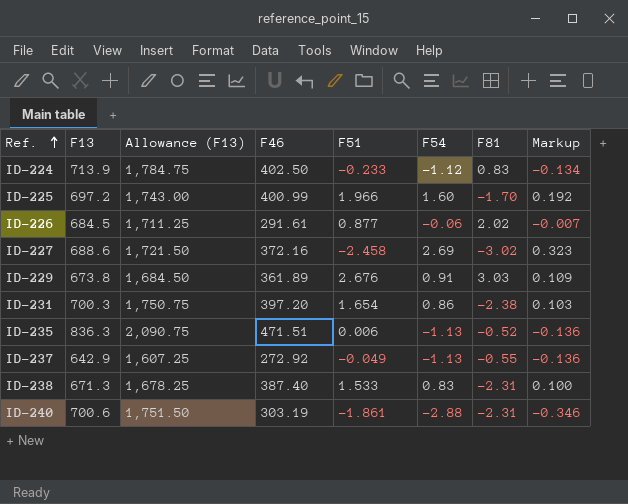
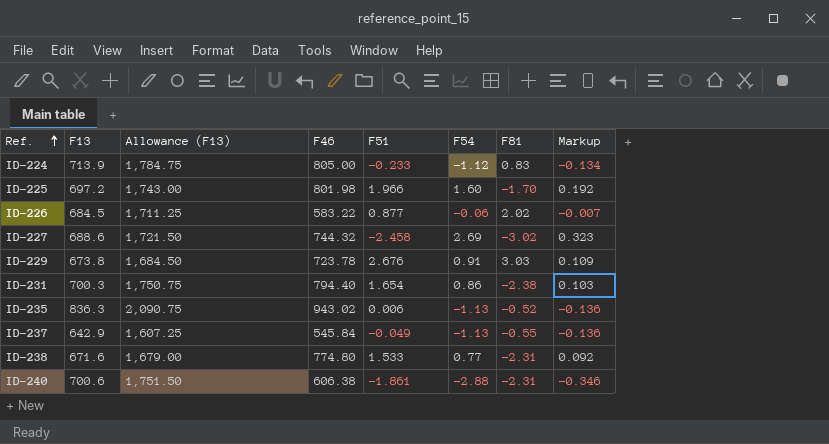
ID-224 | F46: 402.50 -> 805.00
ID-225 | F46: 400.99 -> 801.98
ID-226 | F46: 291.61 -> 583.22
ID-227 | F46: 372.16 -> 744.32
ID-229 | F46: 361.89 -> 723.78
ID-231 | F46: 397.20 -> 794.40
ID-235 | F46: 471.51 -> 943.02
ID-237 | F46: 272.92 -> 545.84
ID-238 | F13: 671.3 -> 671.6
ID-238 | Allowance (F13): 1,678.25 -> 1,679.00
ID-238 | F46: 387.40 -> 774.80
ID-238 | F54: 0.83 -> 0.77
ID-238 | Markup: 0.100 -> 0.092
ID-240 | F46: 303.19 -> 606.38

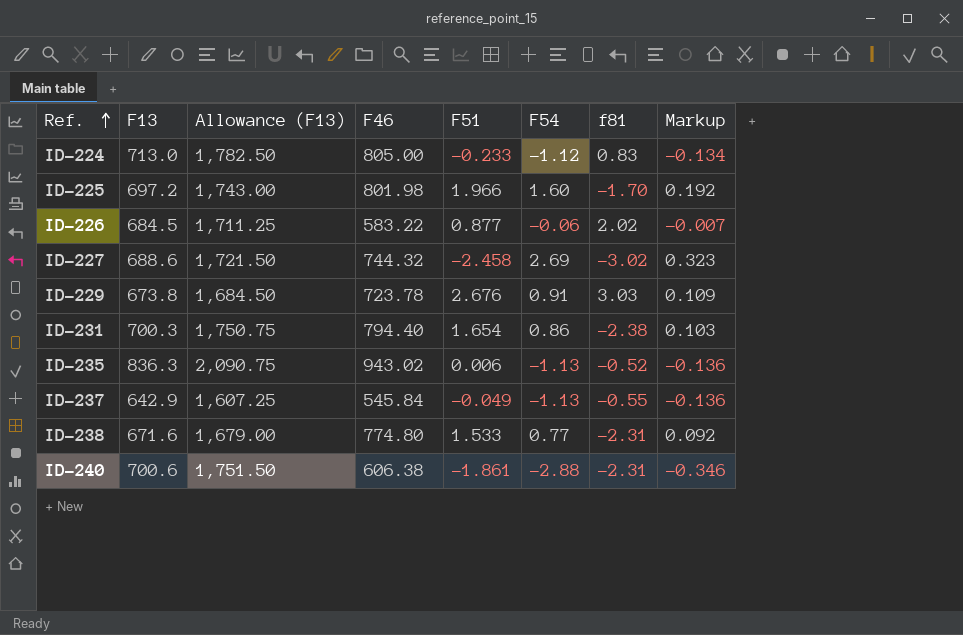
column name: F81 -> f81
ID-224 | F13: 713.9 -> 713.0
ID-224 | Allowance (F13): 1,784.75 -> 1,782.50

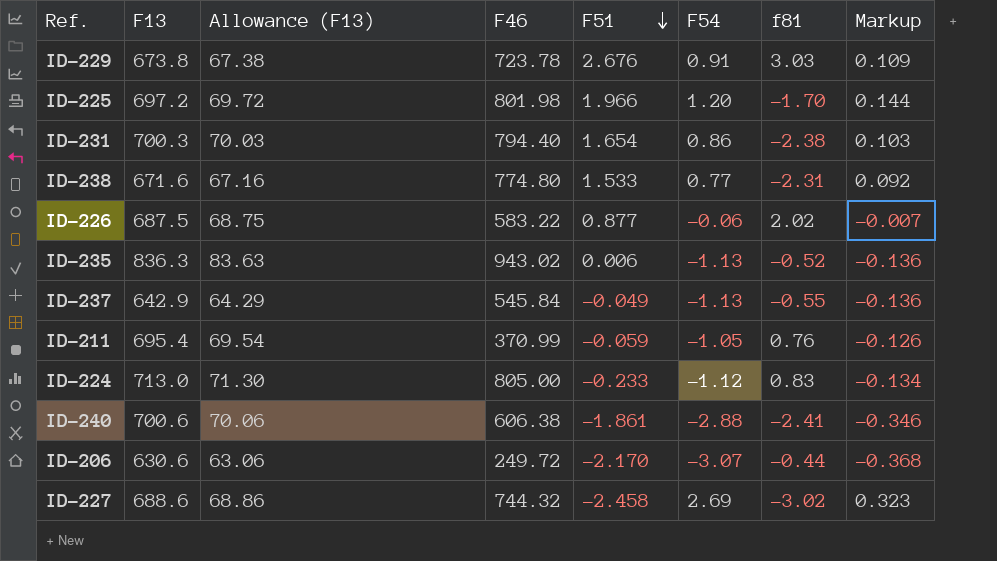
row order: Ref. ascending -> F51 descending
column Allowance (F13) | formula: [F13] * 2.5 -> [F13] * 0.1
ID-225 | F54: 1.60 -> 1.20
ID-225 | Markup: 0.192 -> 0.144
ID-226 | F13: 684.5 -> 687.5
row ID-211: none -> 695.4 | 69.54 | 370.99 | -0.059 | -1.05 | 0.76 | -0.126
ID-240 | f81: -2.31 -> -2.41
row ID-206: none -> 630.6 | 63.06 | 249.72 | -2.170 | -3.07 | -0.44 | -0.368

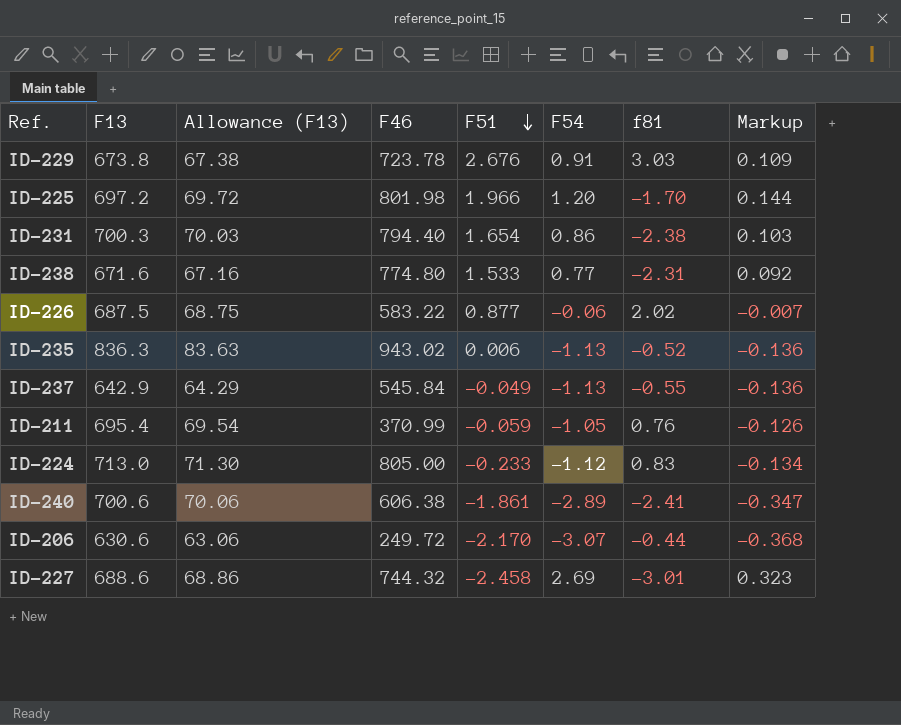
ID-240 | F54: -2.88 -> -2.89
ID-240 | Markup: -0.346 -> -0.347
ID-227 | f81: -3.02 -> -3.01

